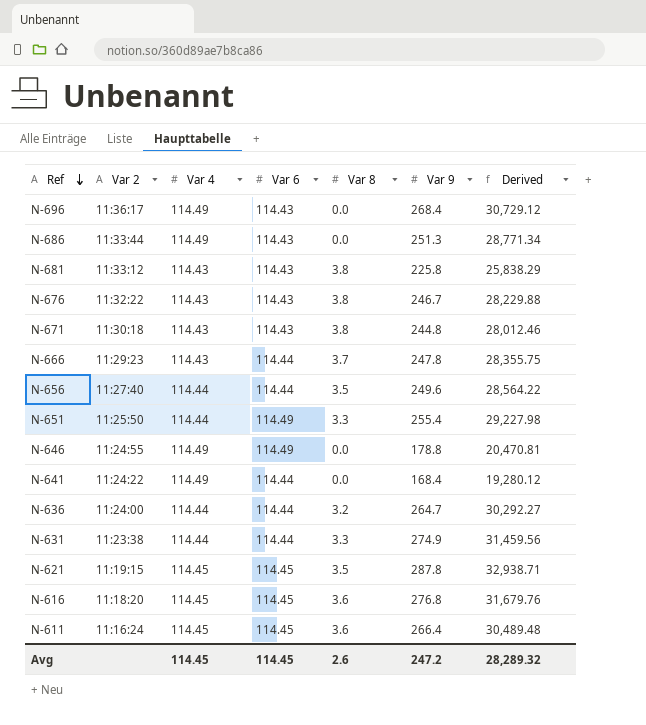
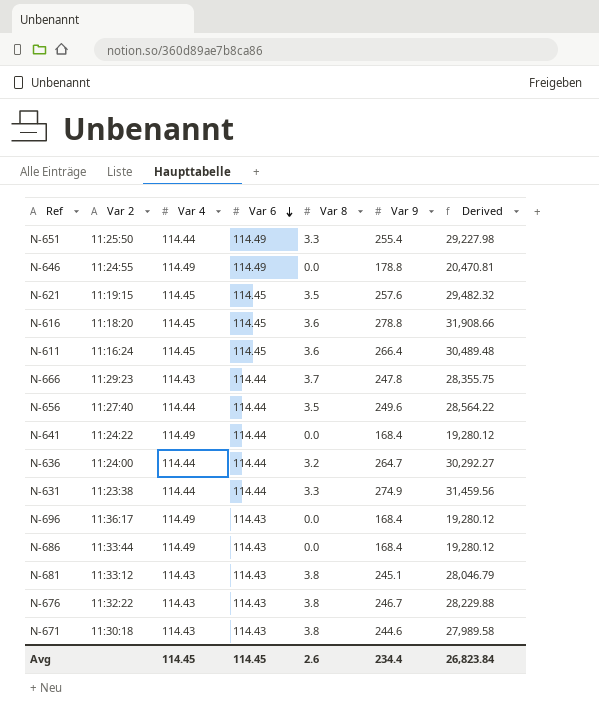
row order: Ref descending -> Var 6 descending
N-621 | Var 9: 287.8 -> 257.6
N-621 | Derived: 32,938.71 -> 29,482.32
N-616 | Var 9: 276.8 -> 278.8
N-616 | Derived: 31,679.76 -> 31,908.66
N-696 | Var 9: 268.4 -> 168.4
N-696 | Derived: 30,729.12 -> 19,280.12
N-686 | Var 9: 251.3 -> 168.4
N-686 | Derived: 28,771.34 -> 19,280.12
N-681 | Var 9: 225.8 -> 245.1
N-681 | Derived: 25,838.29 -> 28,046.79
N-671 | Var 9: 244.8 -> 244.6
N-671 | Derived: 28,012.46 -> 27,989.58
Avg | Var 9: 247.2 -> 234.4
Avg | Derived: 28,289.32 -> 26,823.84

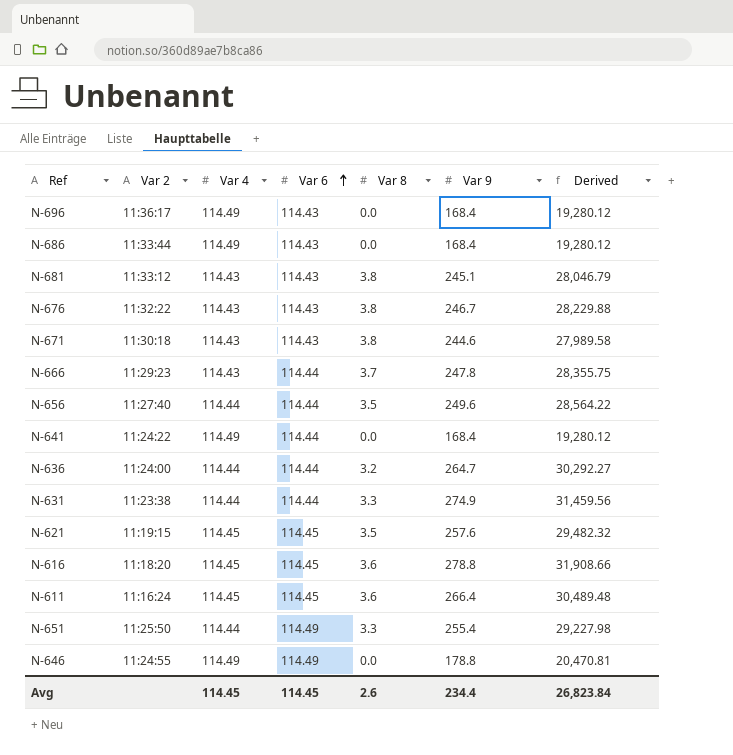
row order: Var 6 descending -> Var 6 ascending

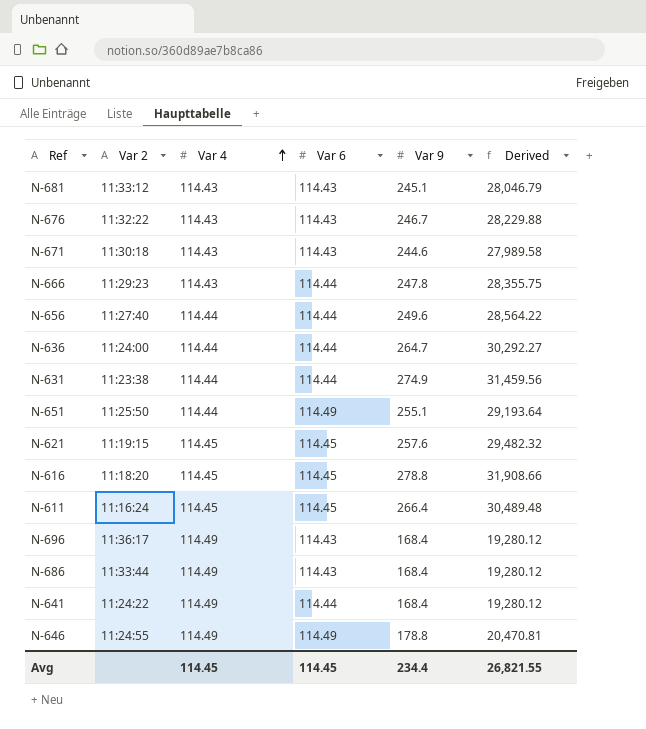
row order: Var 6 ascending -> Var 4 ascending
column Var 8 | position: 5 -> none
N-651 | Var 9: 255.4 -> 255.1
N-651 | Derived: 29,227.98 -> 29,193.64
Avg | Derived: 26,823.84 -> 26,821.55

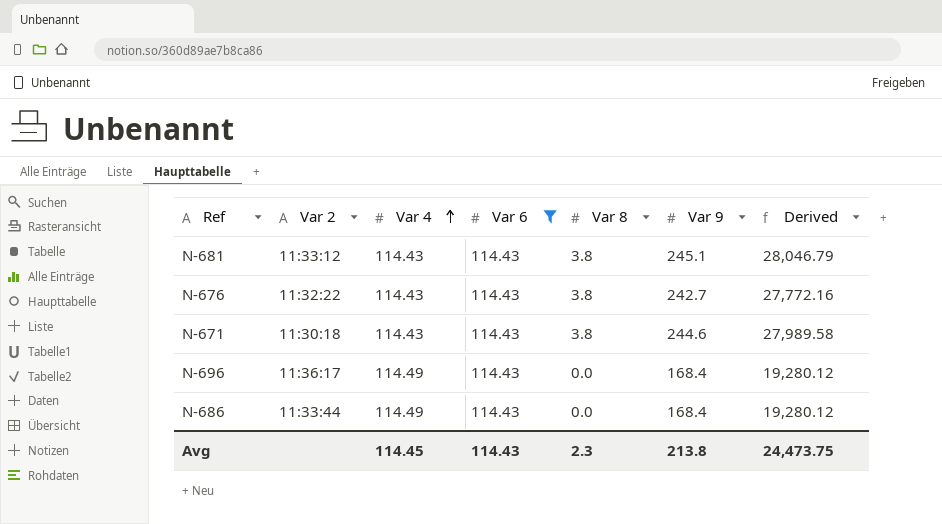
filter: none -> Var 6 = 114.43
column Var 8 | position: none -> 5
N-676 | Var 9: 246.7 -> 242.7
N-676 | Derived: 28,229.88 -> 27,772.16
Avg | Var 6: 114.45 -> 114.43
Avg | Var 9: 234.4 -> 213.8
Avg | Derived: 26,821.55 -> 24,473.75

